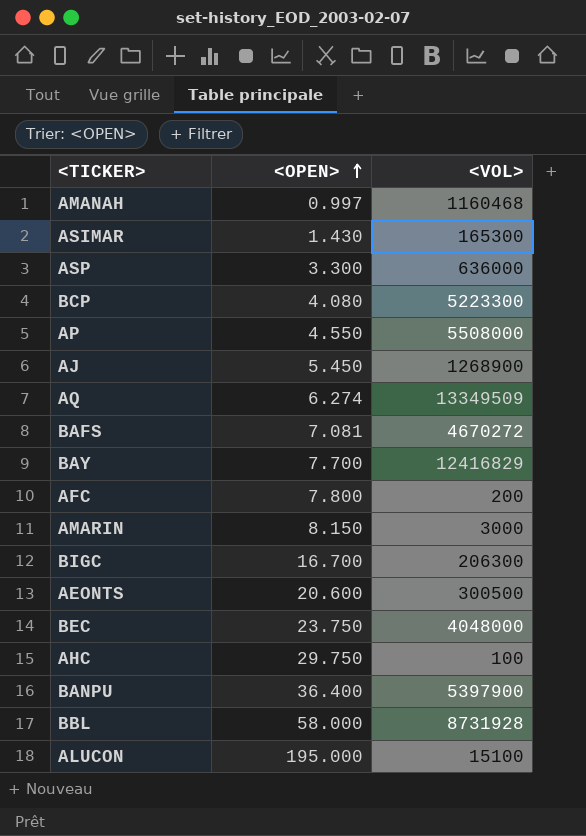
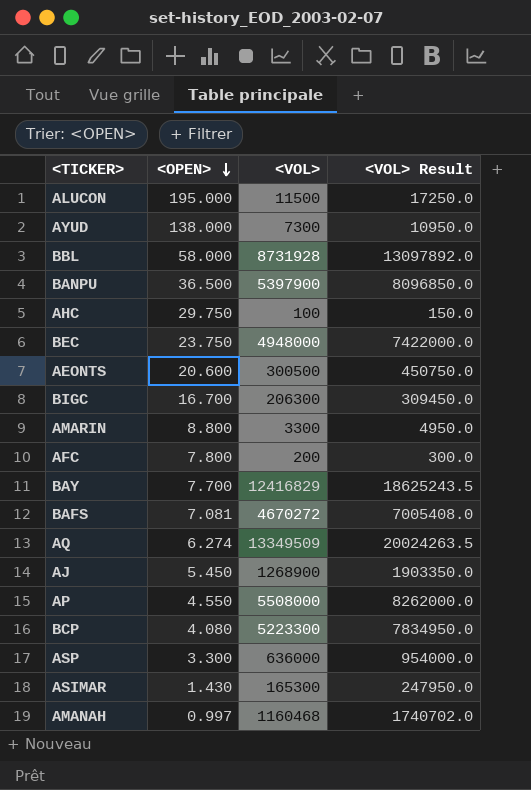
row order: <OPEN> ascending -> <OPEN> descending
column <VOL> Result | formula: none -> [<VOL>] * 1.5
ALUCON | <VOL>: 15100 -> 11500
row AYUD: none -> 138.000 | 7300 | 10950.0
BANPU | <OPEN>: 36.400 -> 36.500
BEC | <VOL>: 4048000 -> 4948000
AMARIN | <OPEN>: 8.150 -> 8.800
AMARIN | <VOL>: 3000 -> 3300

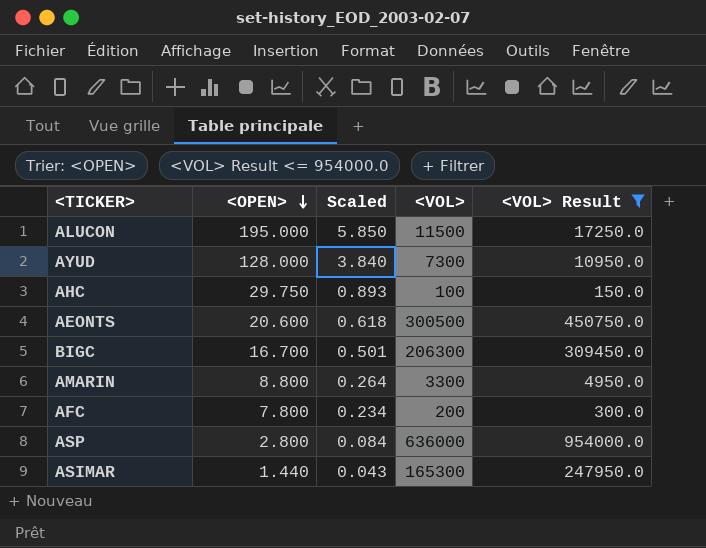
filter: none -> <VOL> Result <= 954000.0
column Scaled | formula: none -> [<OPEN>] * 0.03
AYUD | <OPEN>: 138.000 -> 128.000
ASP | <OPEN>: 3.300 -> 2.800
ASIMAR | <OPEN>: 1.430 -> 1.440

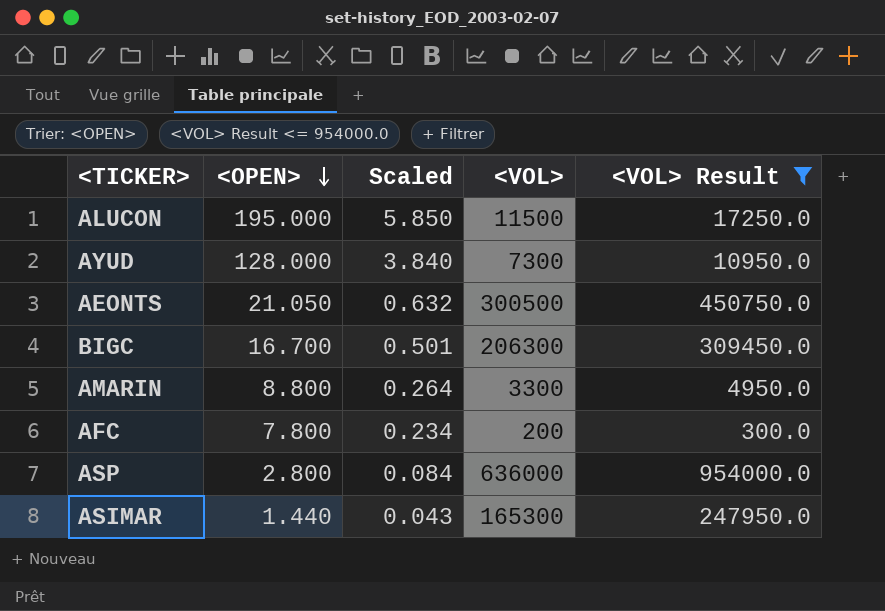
row AHC: 29.750 | 0.893 | 100 | 150.0 -> none
AEONTS | <OPEN>: 20.600 -> 21.050
AEONTS | Scaled: 0.618 -> 0.632

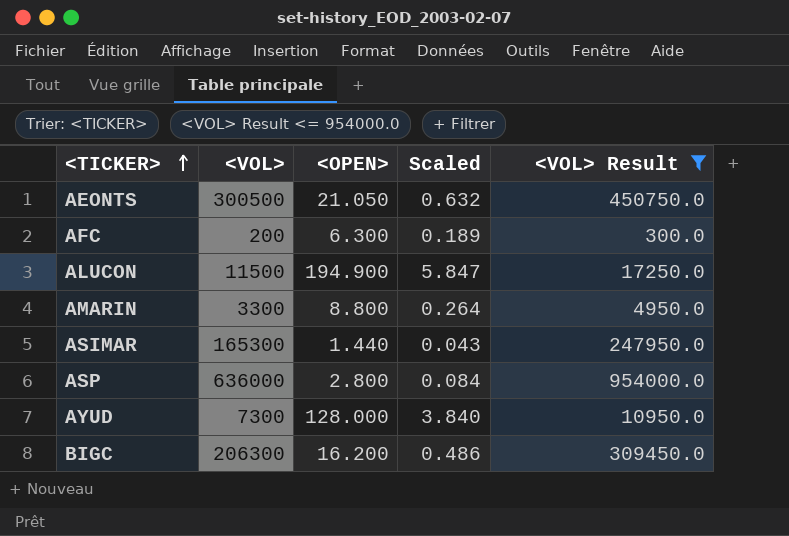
row order: <OPEN> descending -> <TICKER> ascending
column <VOL> | position: 4 -> 2
AFC | <OPEN>: 7.800 -> 6.300
AFC | Scaled: 0.234 -> 0.189
ALUCON | <OPEN>: 195.000 -> 194.900
ALUCON | Scaled: 5.850 -> 5.847
BIGC | <OPEN>: 16.700 -> 16.200
BIGC | Scaled: 0.501 -> 0.486

